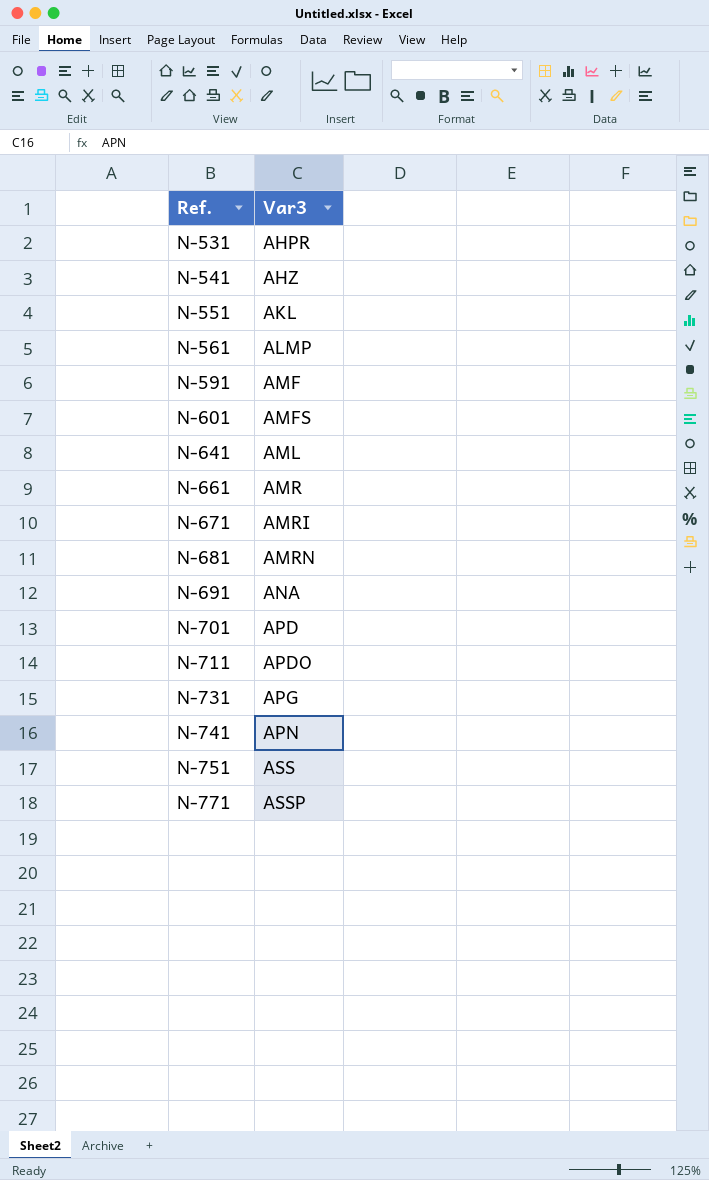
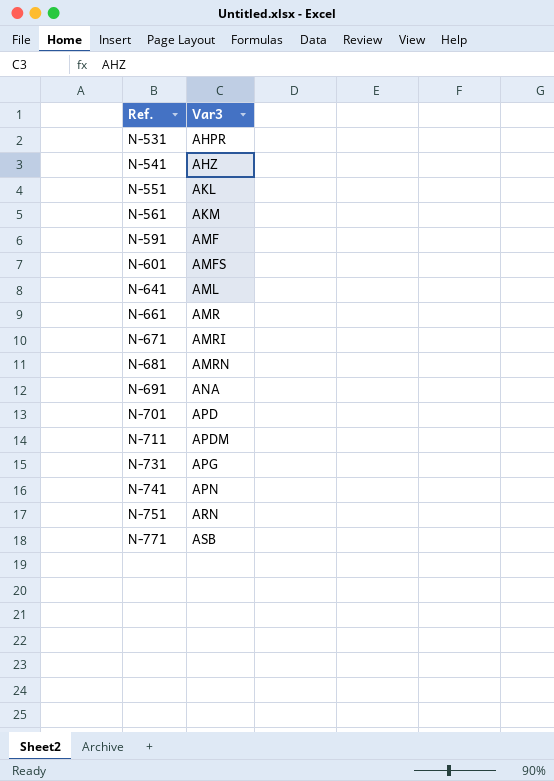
N-561 | Var3: ALMP -> AKM
N-711 | Var3: APDO -> APDM
N-751 | Var3: ASS -> ARN
N-771 | Var3: ASSP -> ASB

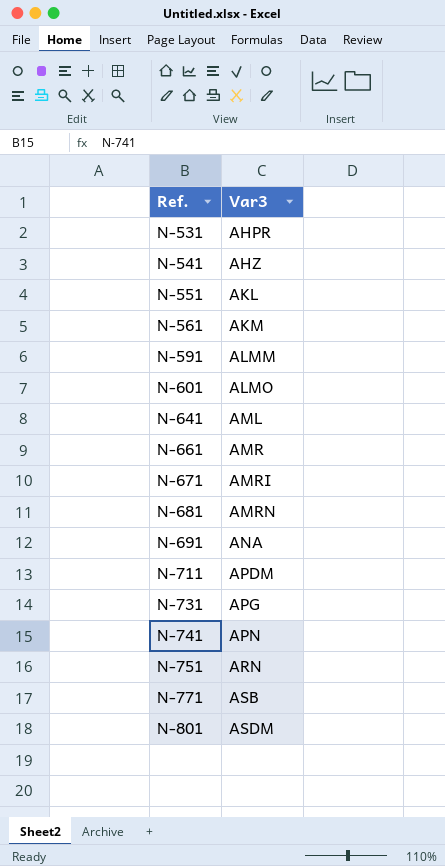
row N-701: APD -> none
N-591 | Var3: AMF -> ALMM
N-601 | Var3: AMFS -> ALMO
row N-801: none -> ASDM

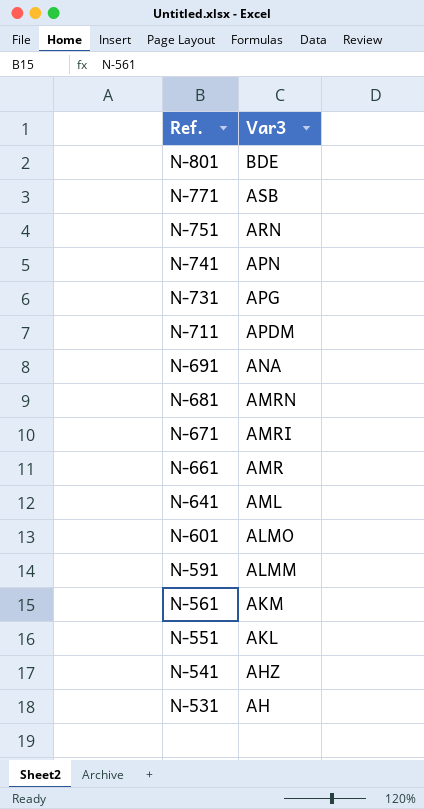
row order: Ref. ascending -> Ref. descending
N-801 | Var3: ASDM -> BDE
N-531 | Var3: AHPR -> AH

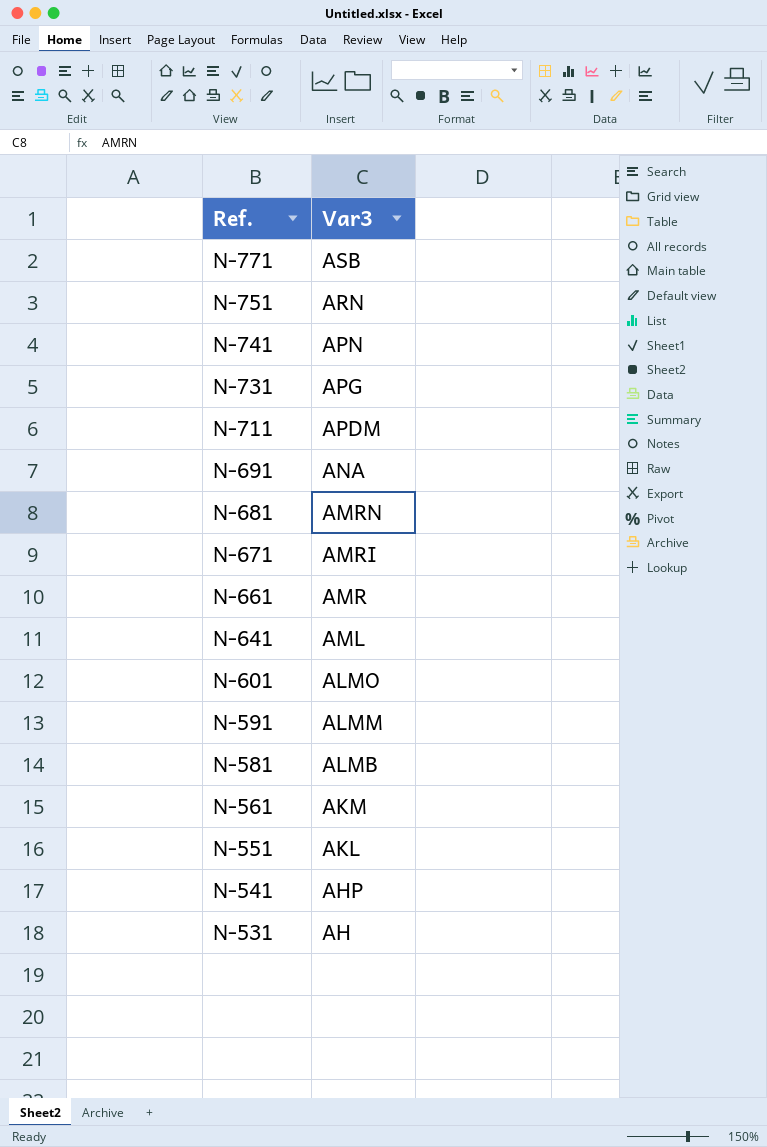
row N-801: BDE -> none
row N-581: none -> ALMB
N-541 | Var3: AHZ -> AHP

